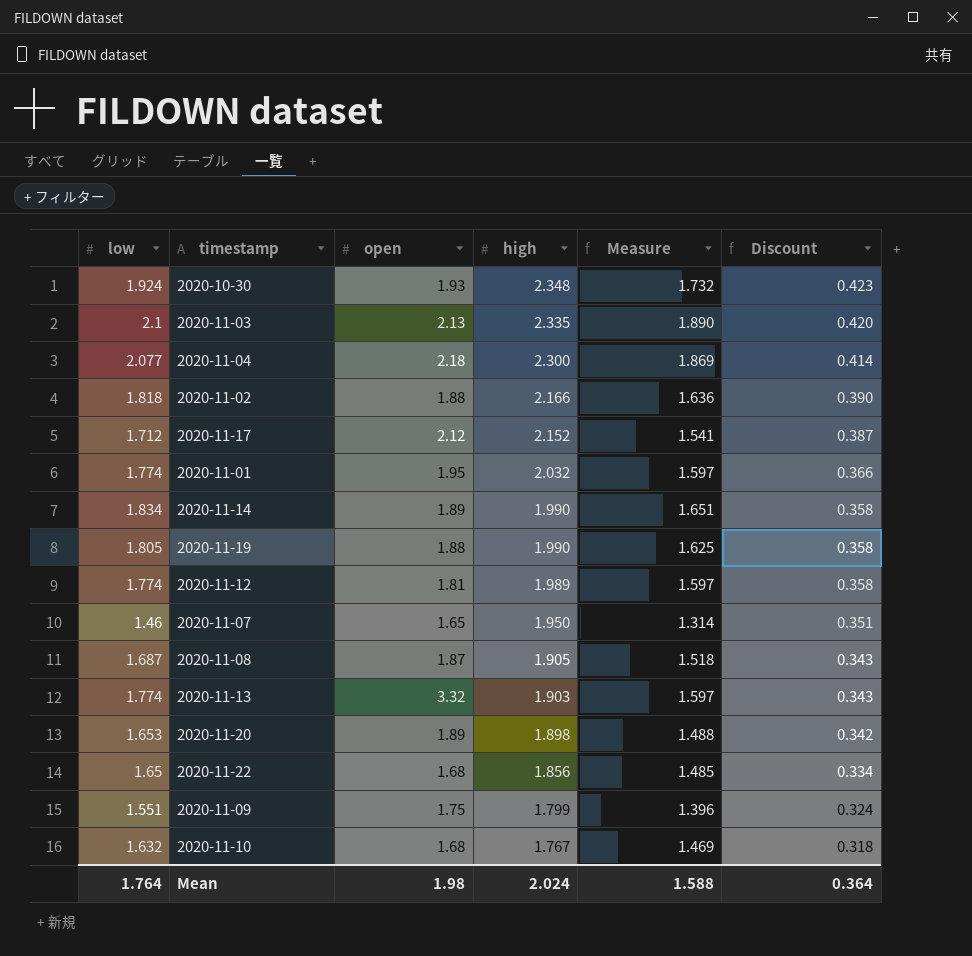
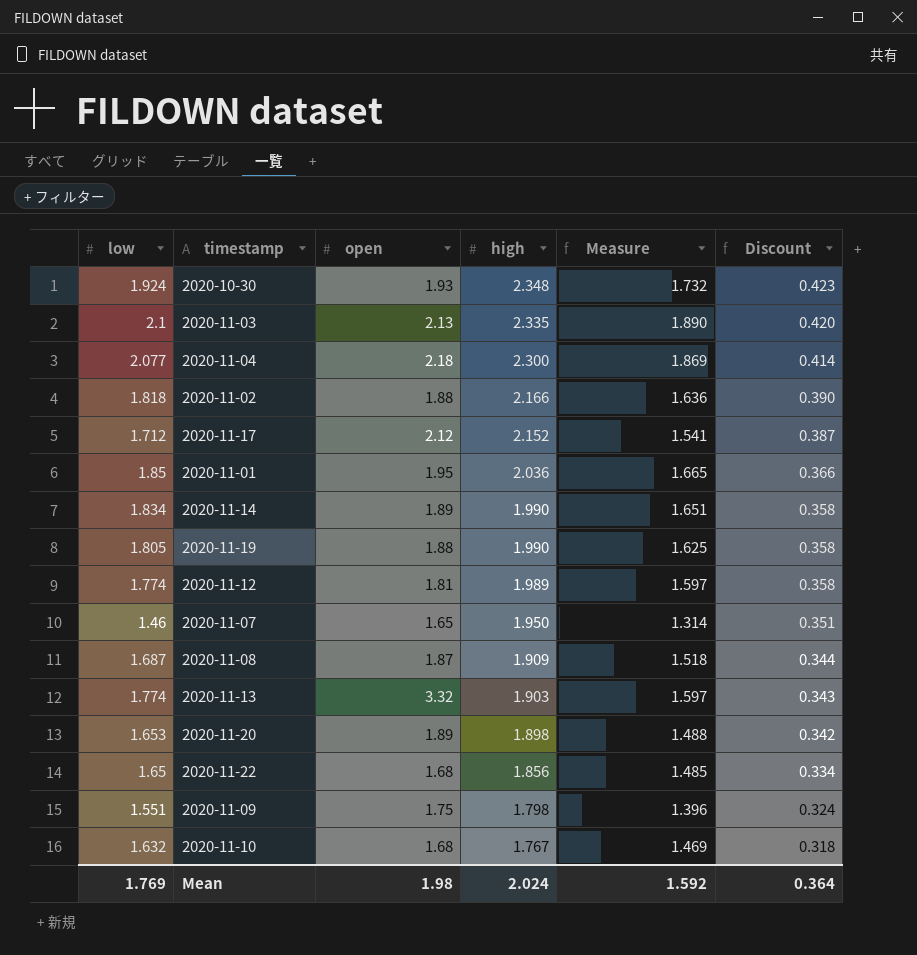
2020-11-01 | low: 1.774 -> 1.85
2020-11-01 | high: 2.032 -> 2.036
2020-11-01 | Measure: 1.597 -> 1.665
2020-11-08 | high: 1.905 -> 1.909
2020-11-08 | Discount: 0.343 -> 0.344
2020-11-09 | high: 1.799 -> 1.798
Mean | low: 1.764 -> 1.769
Mean | Measure: 1.588 -> 1.592

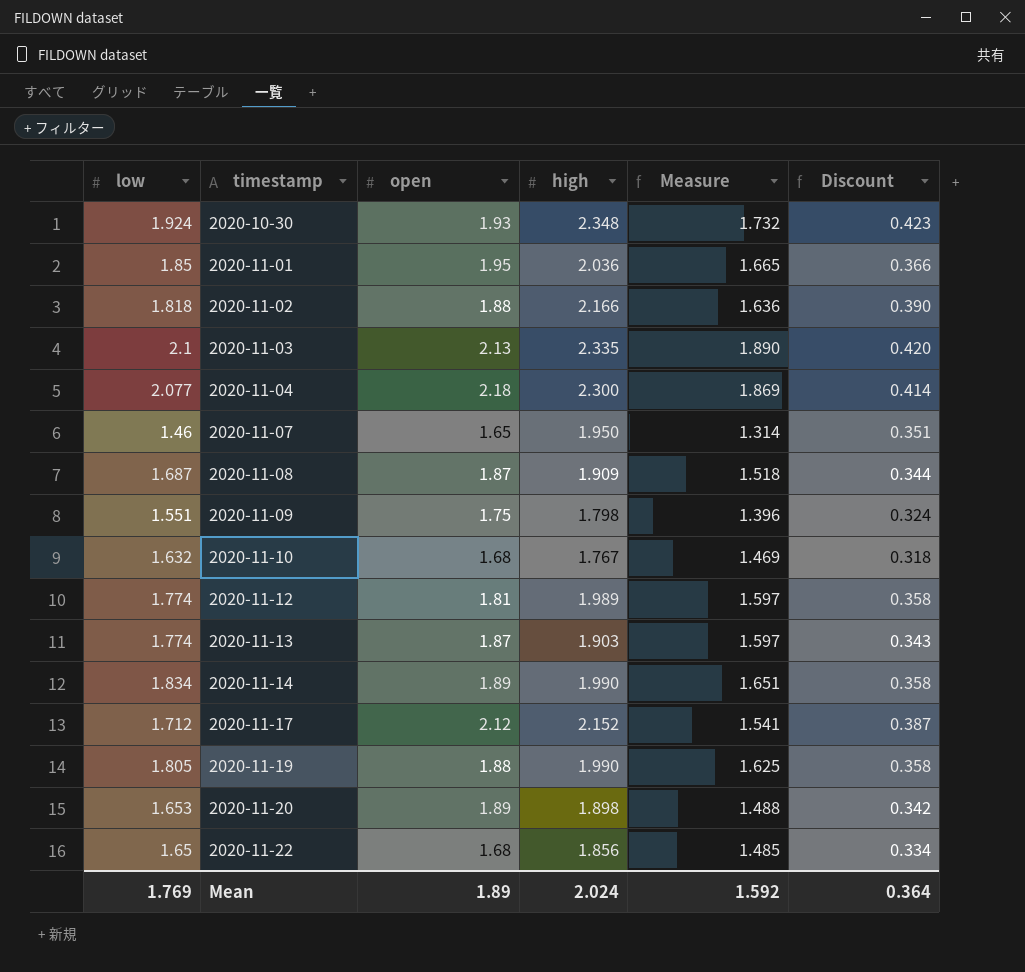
row order: high descending -> timestamp ascending
2020-11-13 | open: 3.32 -> 1.87
Mean | open: 1.98 -> 1.89

